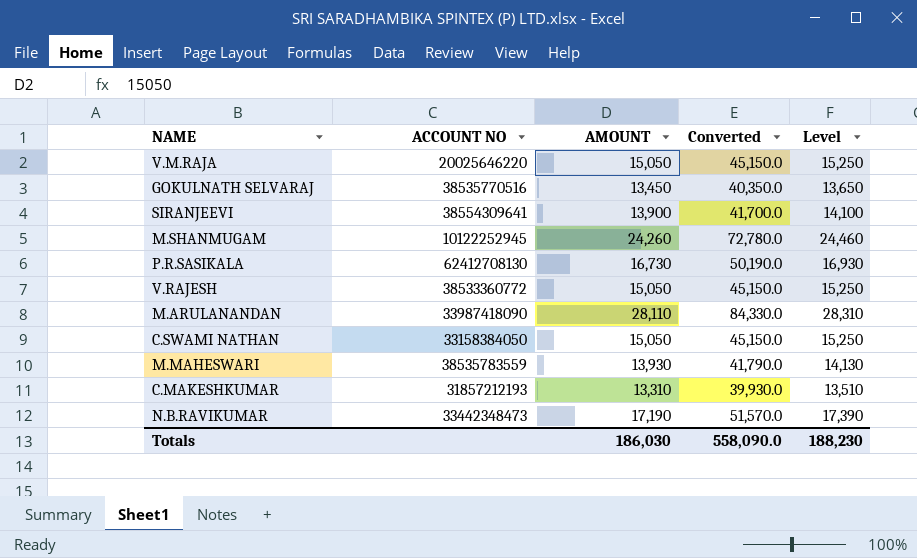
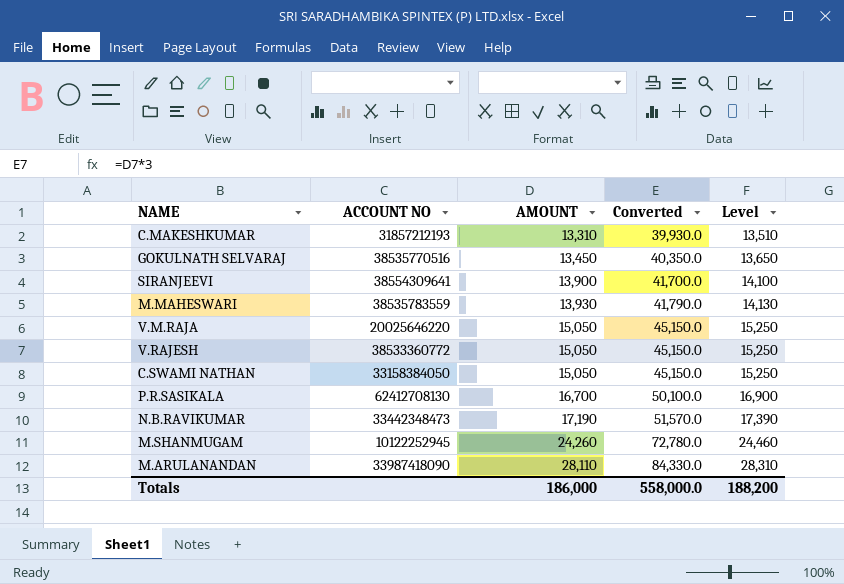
row order: none -> AMOUNT ascending
P.R.SASIKALA | AMOUNT: 16,730 -> 16,700
P.R.SASIKALA | Converted: 50,190.0 -> 50,100.0
P.R.SASIKALA | Level: 16,930 -> 16,900
Totals | AMOUNT: 186,030 -> 186,000
Totals | Converted: 558,090.0 -> 558,000.0
Totals | Level: 188,230 -> 188,200

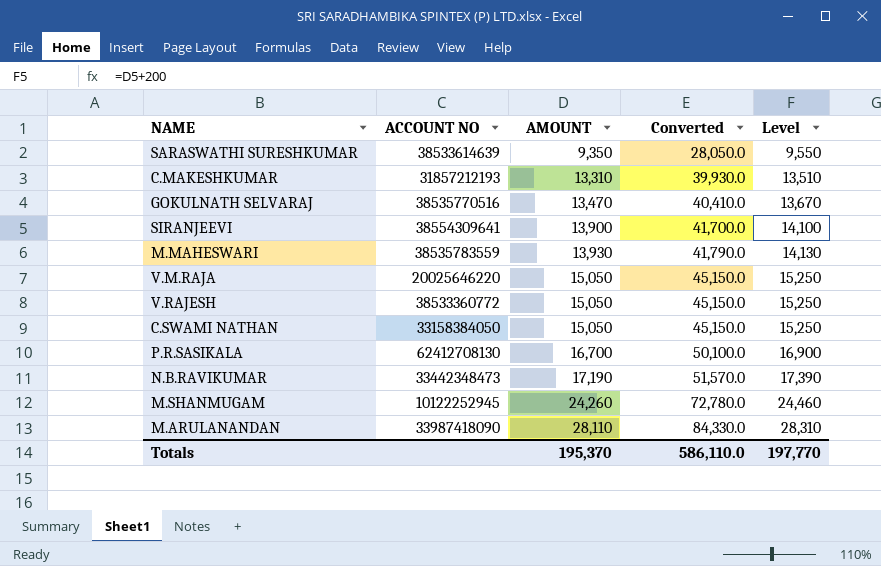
row SARASWATHI SURESHKUMAR: none -> 38533614639 | 9,350 | 28,050.0 | 9,550
GOKULNATH SELVARAJ | AMOUNT: 13,450 -> 13,470
GOKULNATH SELVARAJ | Converted: 40,350.0 -> 40,410.0
GOKULNATH SELVARAJ | Level: 13,650 -> 13,670
Totals | AMOUNT: 186,000 -> 195,370
Totals | Converted: 558,000.0 -> 586,110.0
Totals | Level: 188,200 -> 197,770

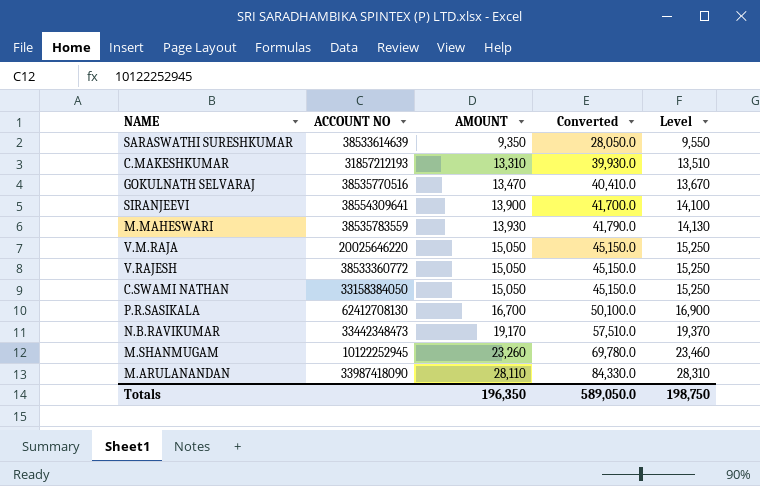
N.B.RAVIKUMAR | AMOUNT: 17,190 -> 19,170
N.B.RAVIKUMAR | Converted: 51,570.0 -> 57,510.0
N.B.RAVIKUMAR | Level: 17,390 -> 19,370
M.SHANMUGAM | AMOUNT: 24,260 -> 23,260
M.SHANMUGAM | Converted: 72,780.0 -> 69,780.0
M.SHANMUGAM | Level: 24,460 -> 23,460
Totals | AMOUNT: 195,370 -> 196,350
Totals | Converted: 586,110.0 -> 589,050.0
Totals | Level: 197,770 -> 198,750

